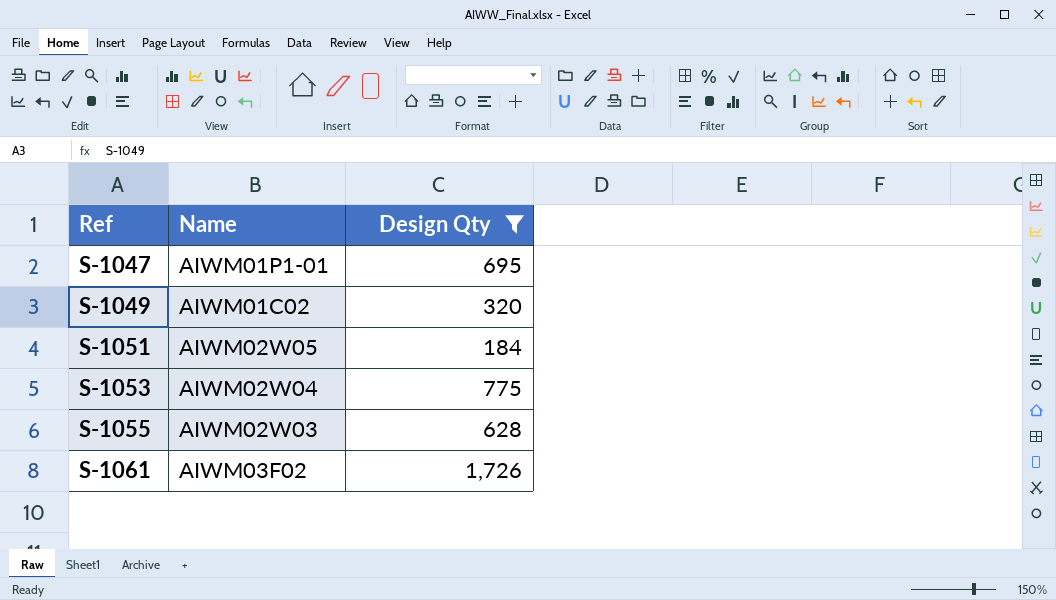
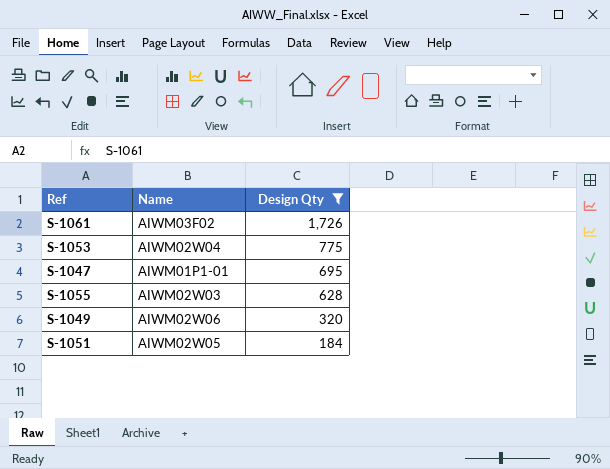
row order: Ref ascending -> Design Qty descending
S-1049 | Name: AIWM01C02 -> AIWM02W06

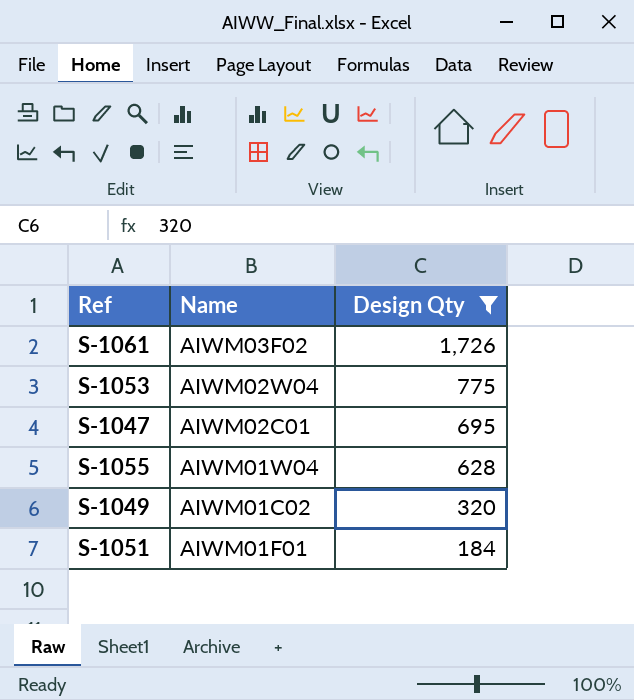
S-1047 | Name: AIWM01P1-01 -> AIWM02C01
S-1055 | Name: AIWM02W03 -> AIWM01W04
S-1049 | Name: AIWM02W06 -> AIWM01C02
S-1051 | Name: AIWM02W05 -> AIWM01F01

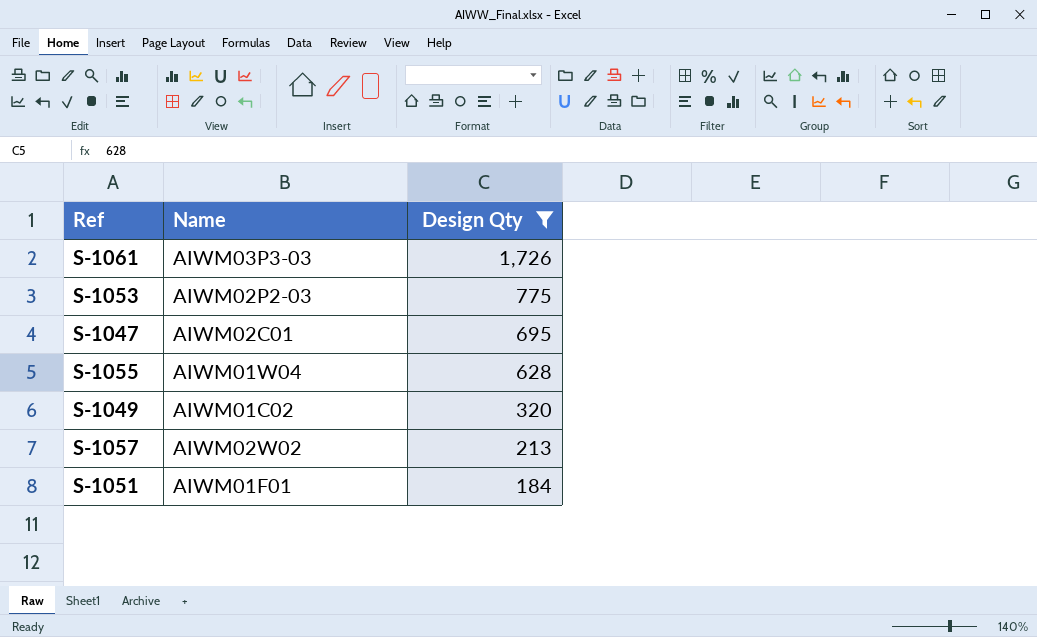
S-1061 | Name: AIWM03F02 -> AIWM03P3-03
S-1053 | Name: AIWM02W04 -> AIWM02P2-03
row S-1057: none -> AIWM02W02 | 213

